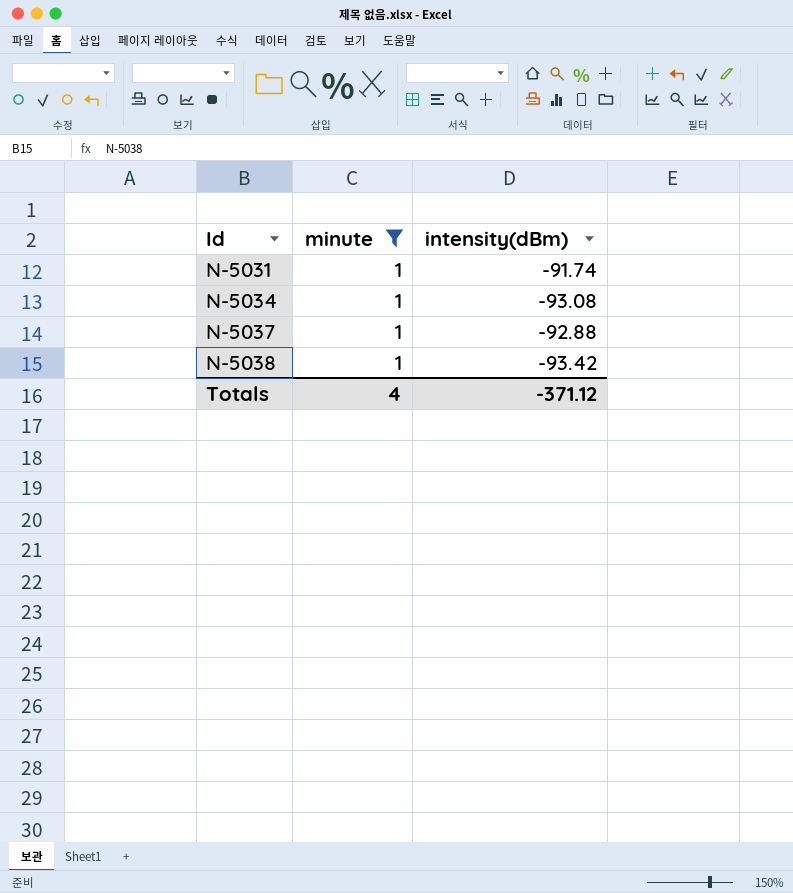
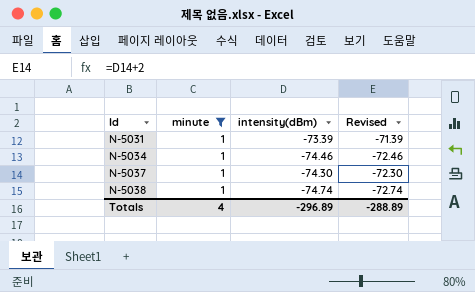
column Revised | formula: none -> [intensity(dBm)] + 2
N-5031 | intensity(dBm): -91.74 -> -73.39
N-5034 | intensity(dBm): -93.08 -> -74.46
N-5037 | intensity(dBm): -92.88 -> -74.30
N-5038 | intensity(dBm): -93.42 -> -74.74
Totals | intensity(dBm): -371.12 -> -296.89

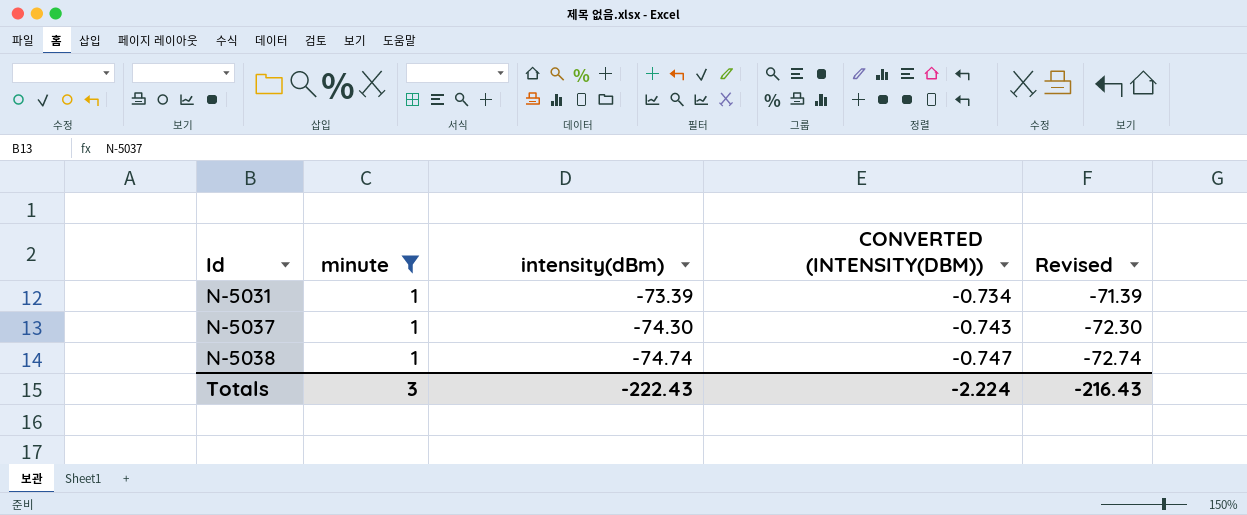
column CONVERTED (INTENSITY(DBM)) | formula: none -> [intensity(dBm)] * 0.01
row N-5034: 1 | -74.46 | -72.46 -> none
Totals | minute: 4 -> 3
Totals | intensity(dBm): -296.89 -> -222.43
Totals | Revised: -288.89 -> -216.43

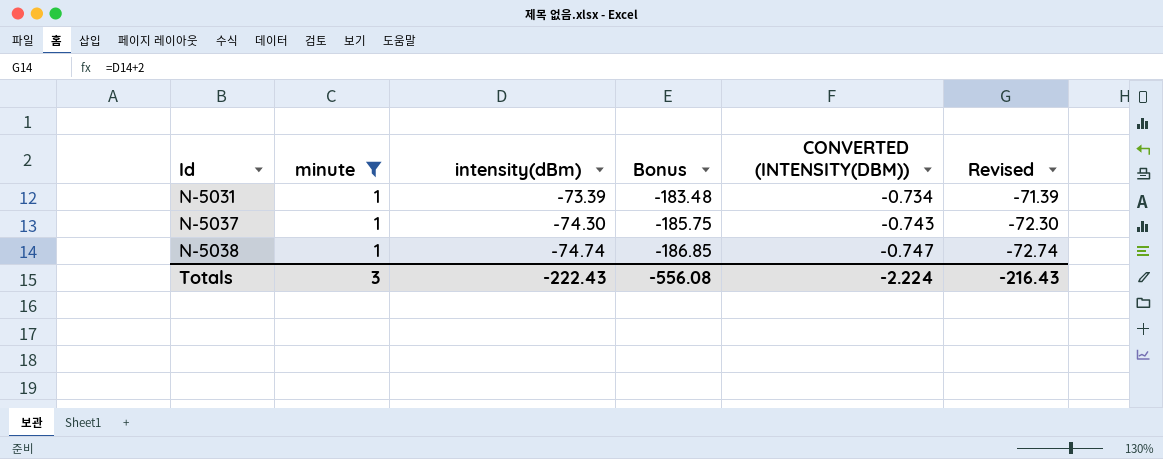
column Bonus | formula: none -> [intensity(dBm)] * 2.5

